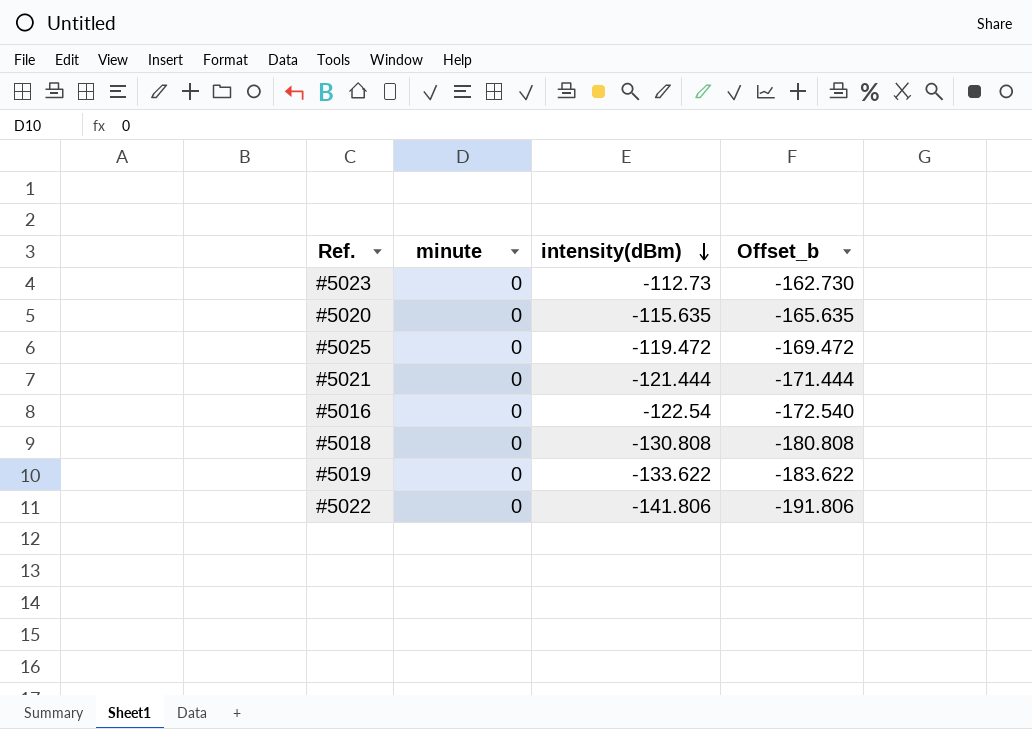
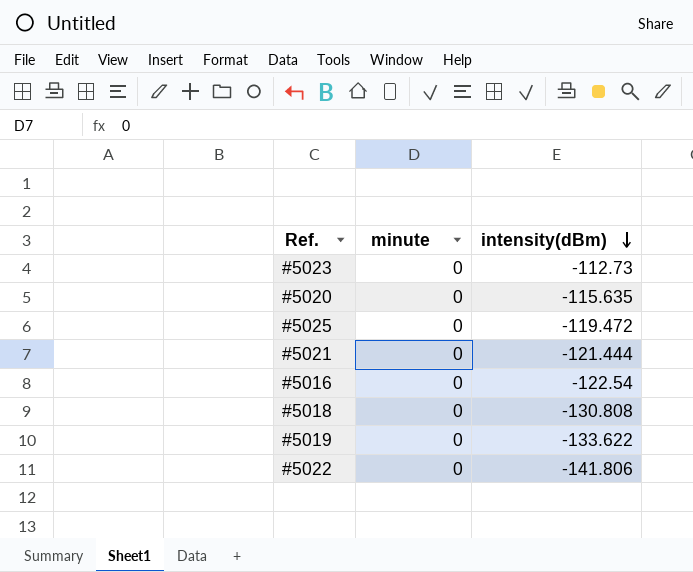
column Offset_b | formula: [intensity(dBm)] - 50 -> none

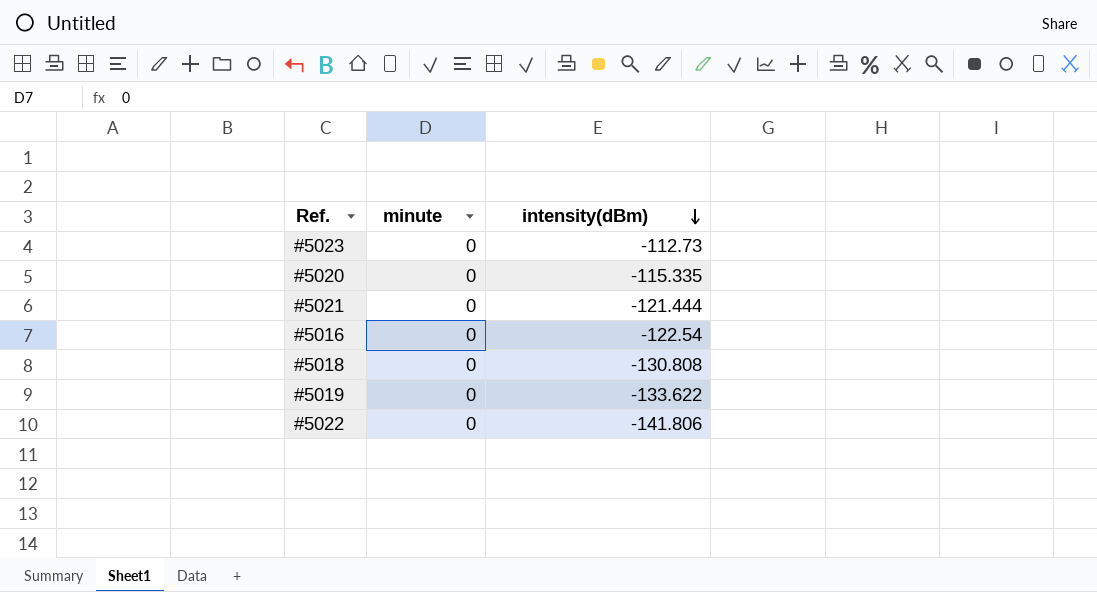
row #5025: 0 | -119.472 -> none
#5020 | intensity(dBm): -115.635 -> -115.335

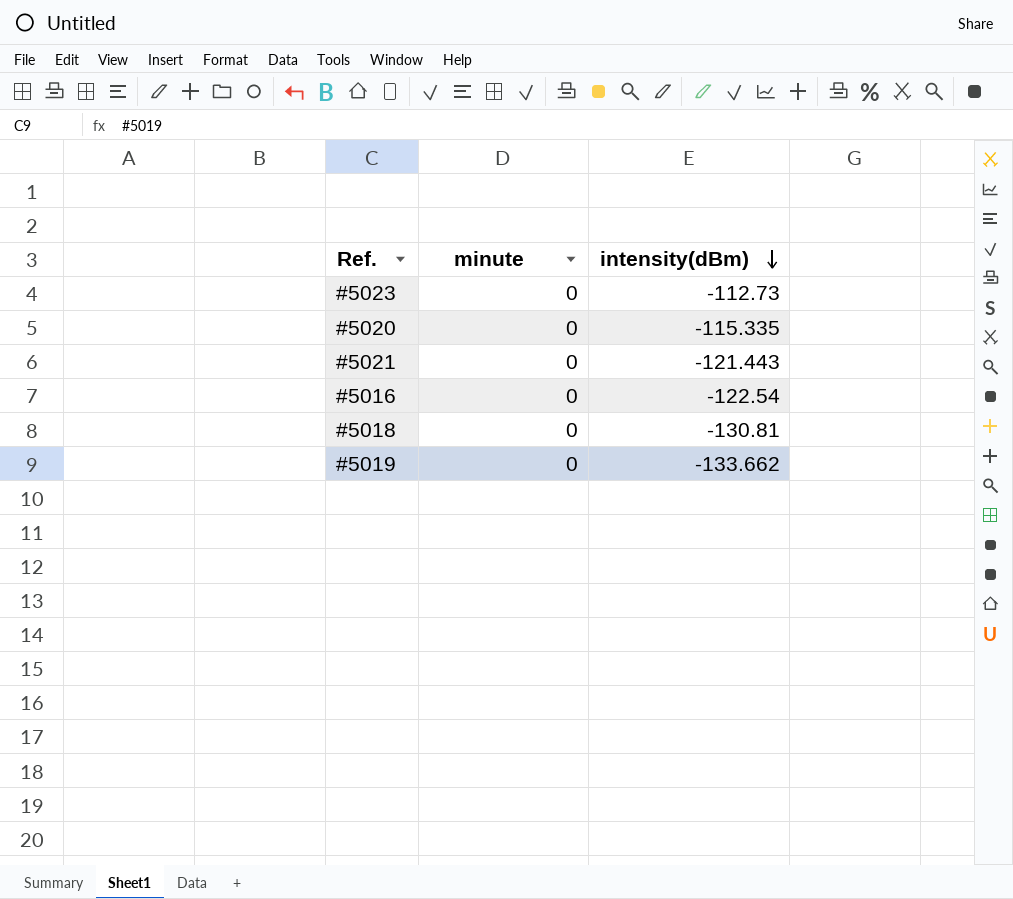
row #5022: 0 | -141.806 -> none
#5021 | intensity(dBm): -121.444 -> -121.443
#5018 | intensity(dBm): -130.808 -> -130.81
#5019 | intensity(dBm): -133.622 -> -133.662

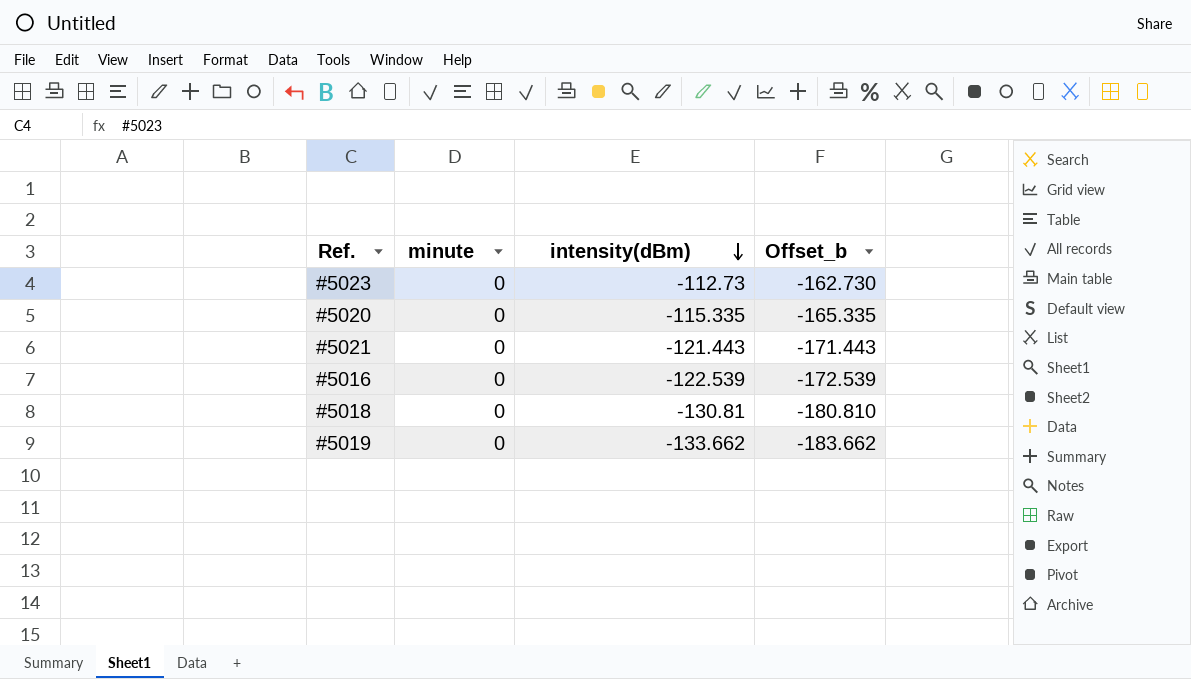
column Offset_b | formula: none -> [intensity(dBm)] - 50
#5016 | intensity(dBm): -122.54 -> -122.539

